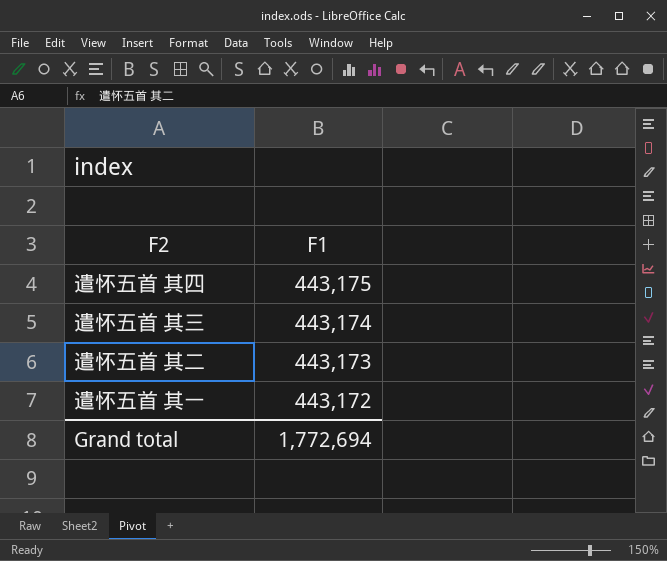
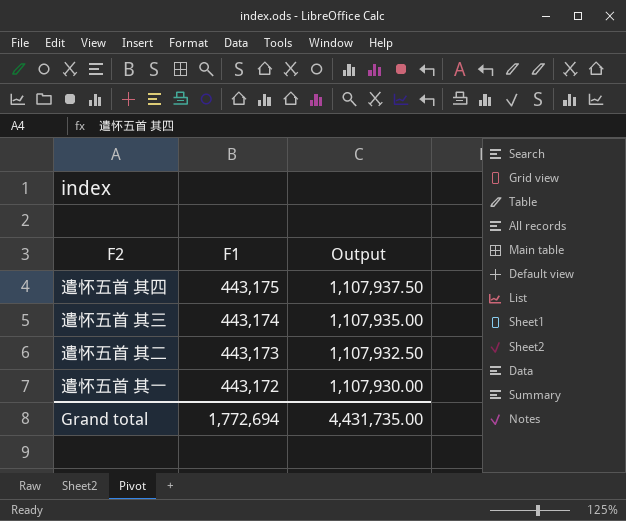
column Output | formula: none -> [F1] * 2.5

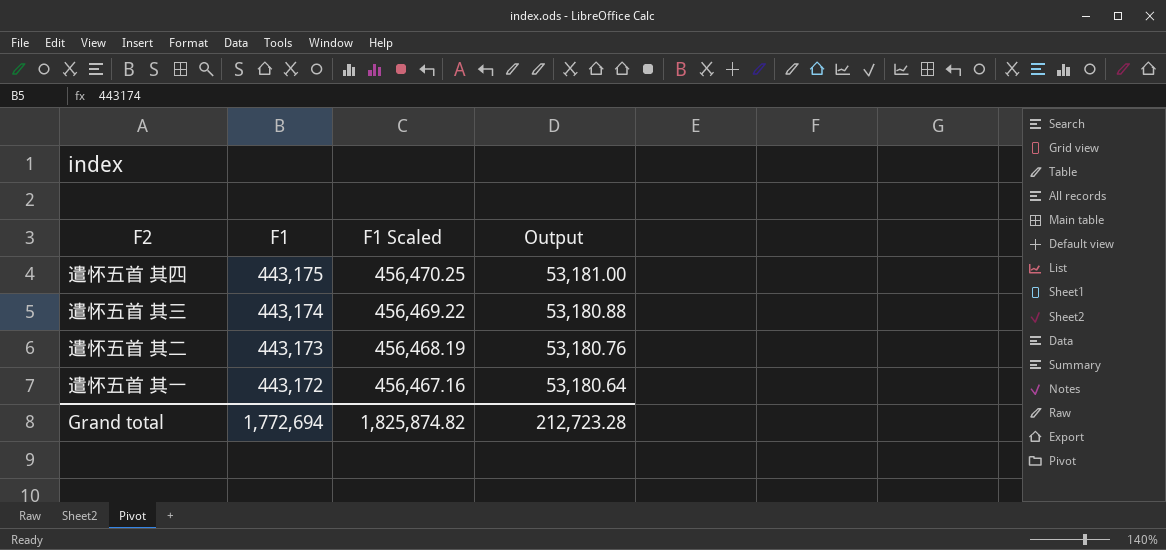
column F1 Scaled | formula: none -> [F1] * 1.03
column Output | formula: [F1] * 2.5 -> [F1] * 0.12
Grand total | Output: 4,431,735.00 -> 212,723.28

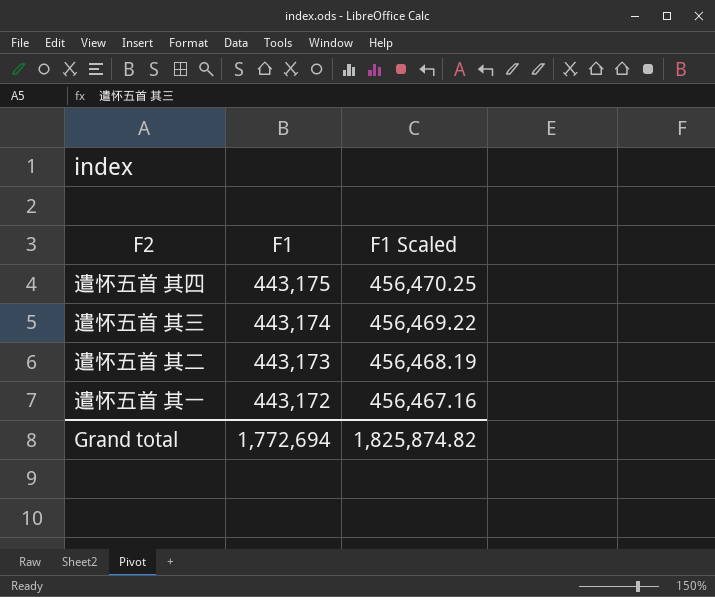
column Output | formula: [F1] * 0.12 -> none

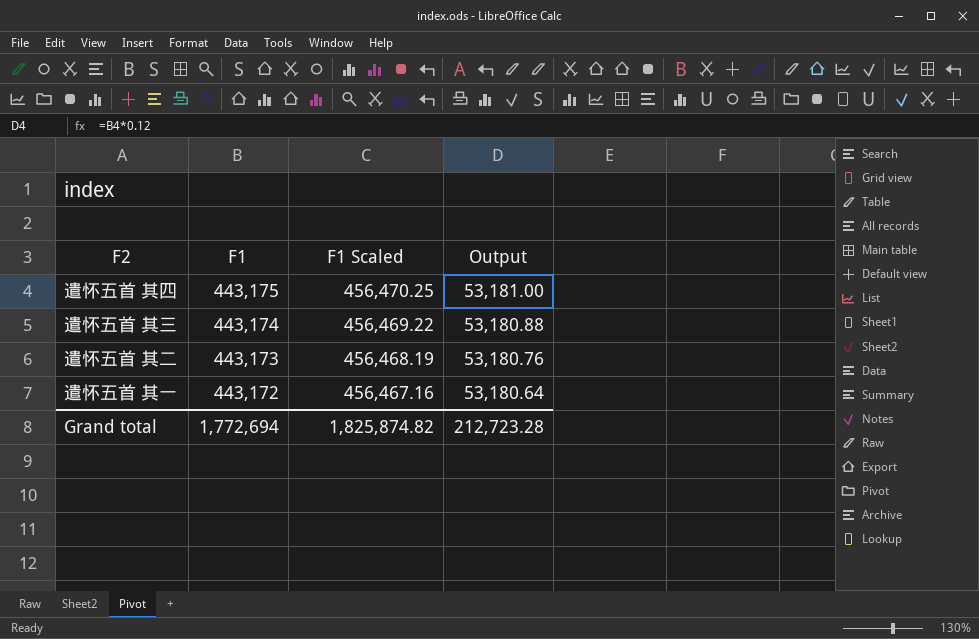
column Output | formula: none -> [F1] * 0.12

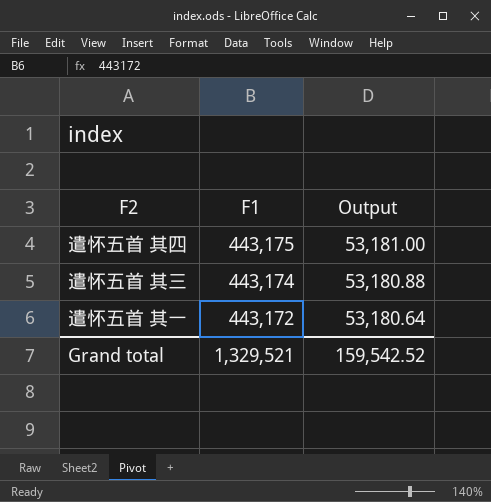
column F1 Scaled | formula: [F1] * 1.03 -> none
row 遣怀五首 其二: 443,173 | 456,468.19 | 53,180.76 -> none
Grand total | F1: 1,772,694 -> 1,329,521
Grand total | Output: 212,723.28 -> 159,542.52

